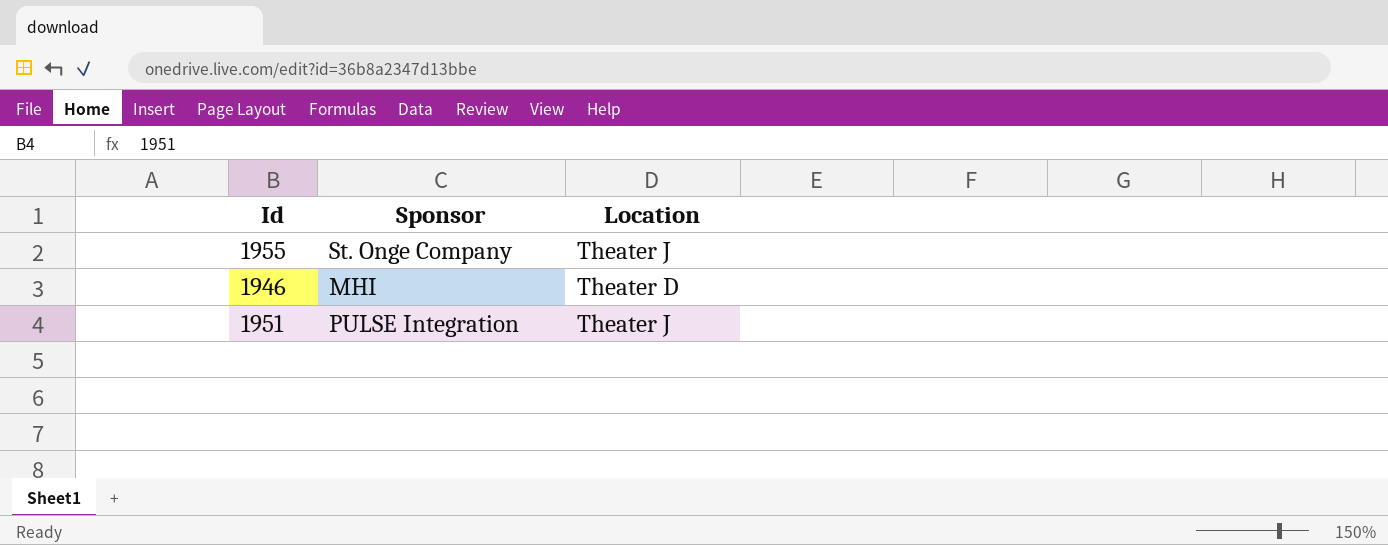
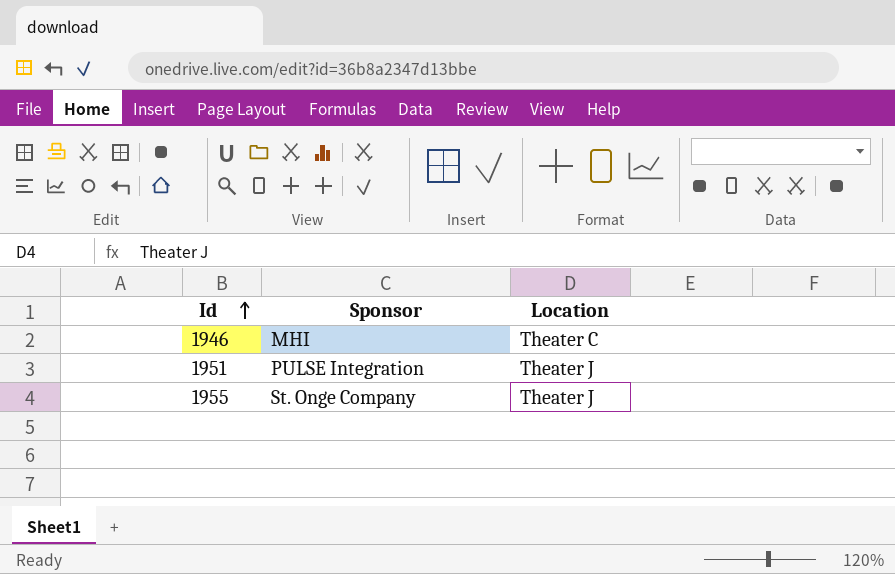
row order: none -> Id ascending
1946 | Location: Theater D -> Theater C

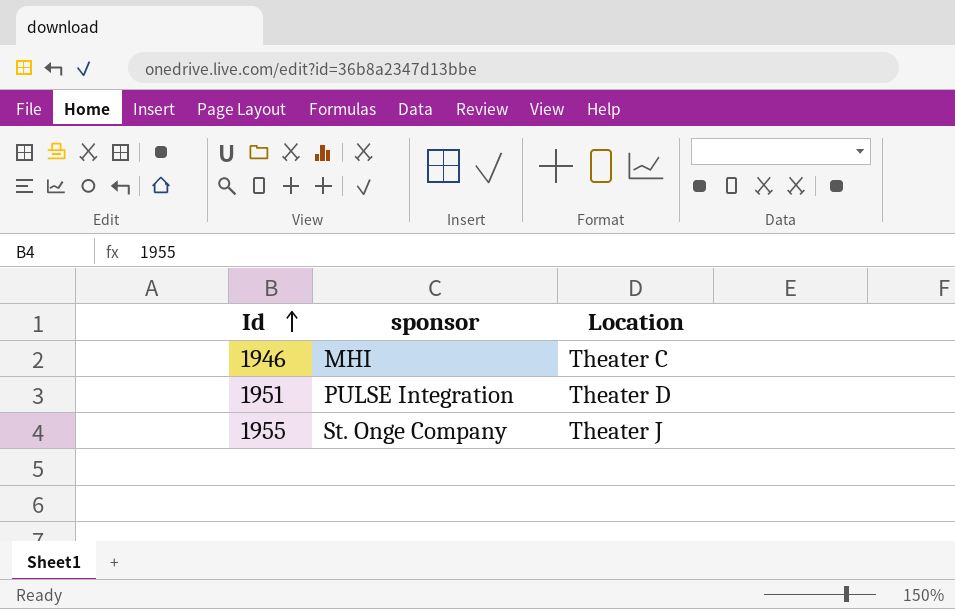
column name: Sponsor -> sponsor
1951 | Location: Theater J -> Theater D

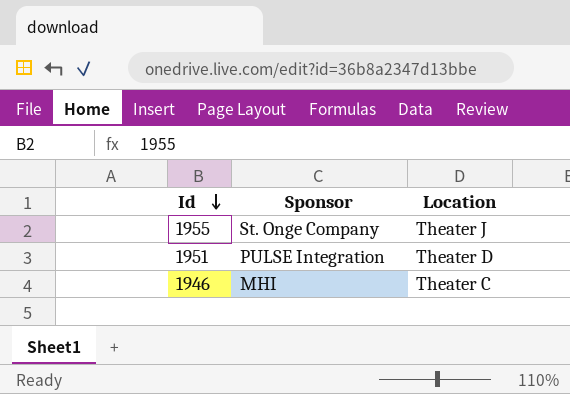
row order: Id ascending -> Id descending
column name: sponsor -> Sponsor

